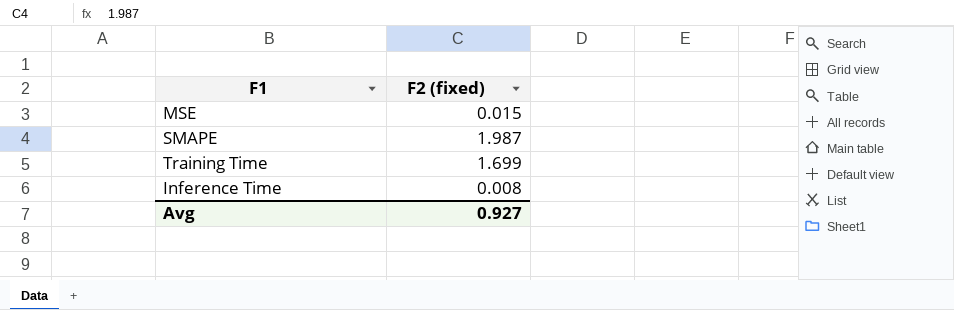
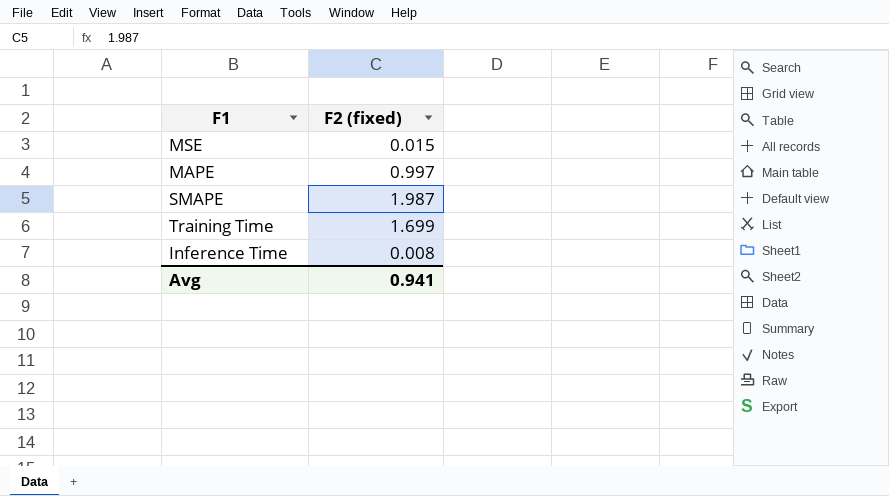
row MAPE: none -> 0.997
Avg | F2 (fixed): 0.927 -> 0.941

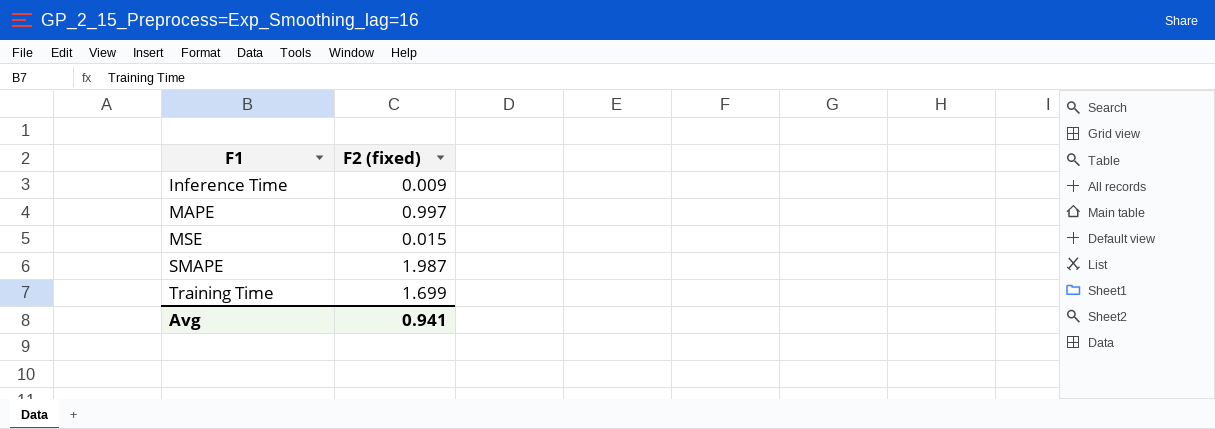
row order: none -> F1 ascending
Inference Time | F2 (fixed): 0.008 -> 0.009

